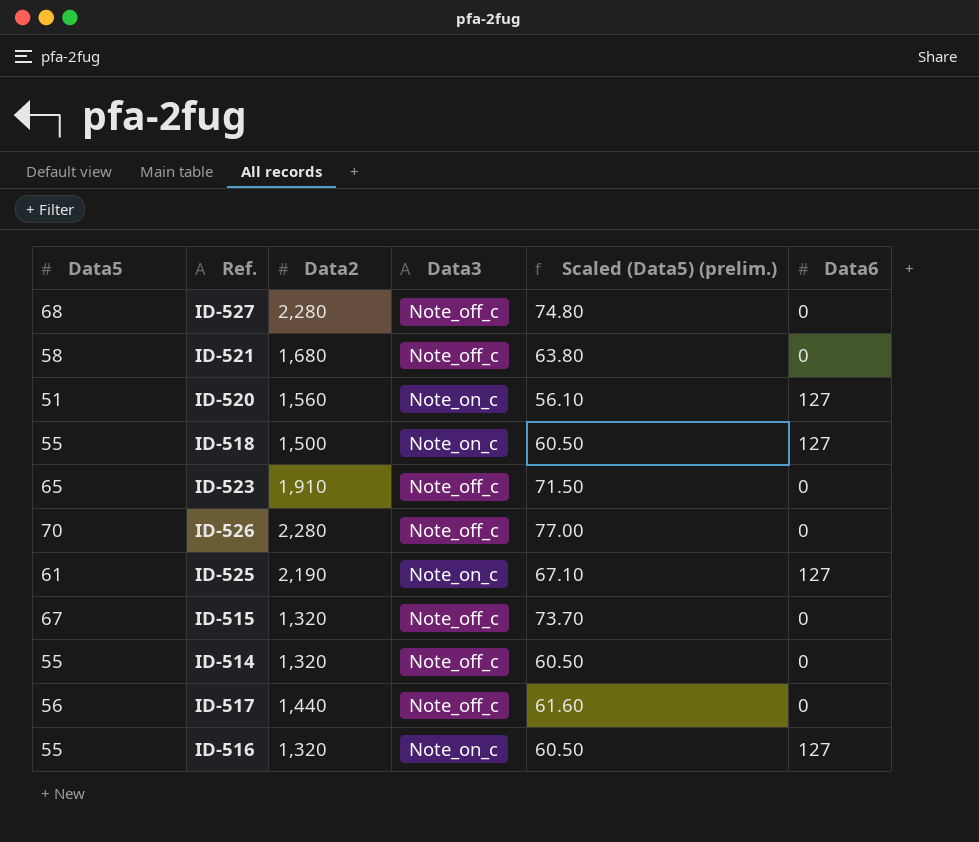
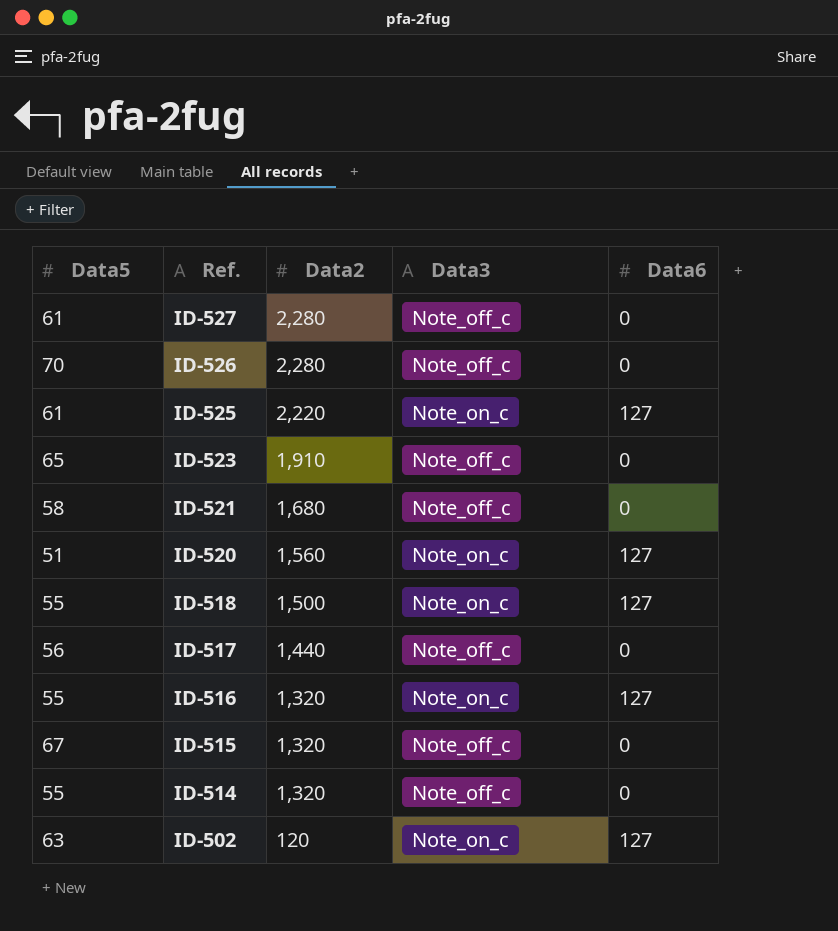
row order: none -> Ref. descending
column Scaled (Data5) (prelim.) | formula: [Data5] * 1.1 -> none
ID-527 | Data5: 68 -> 61
ID-525 | Data2: 2,190 -> 2,220
row ID-502: none -> 63 | 120 | Note_on_c | 127

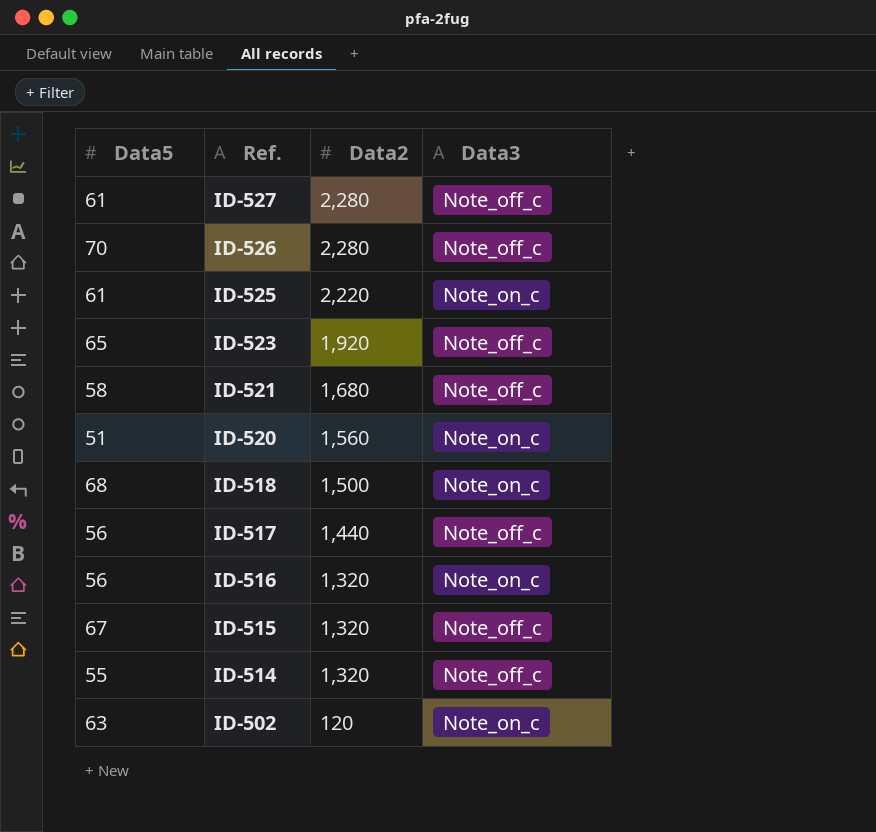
column Data6 | position: 5 -> none
ID-523 | Data2: 1,910 -> 1,920
ID-518 | Data5: 55 -> 68
ID-516 | Data5: 55 -> 56

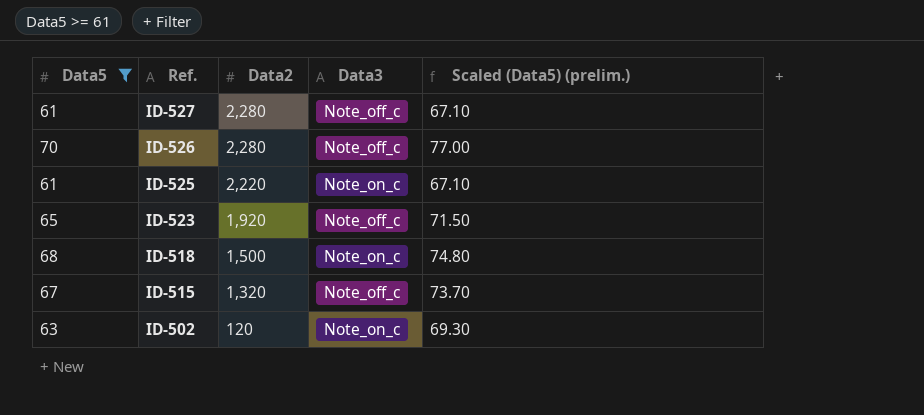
filter: none -> Data5 >= 61
column Scaled (Data5) (prelim.) | formula: none -> [Data5] * 1.1

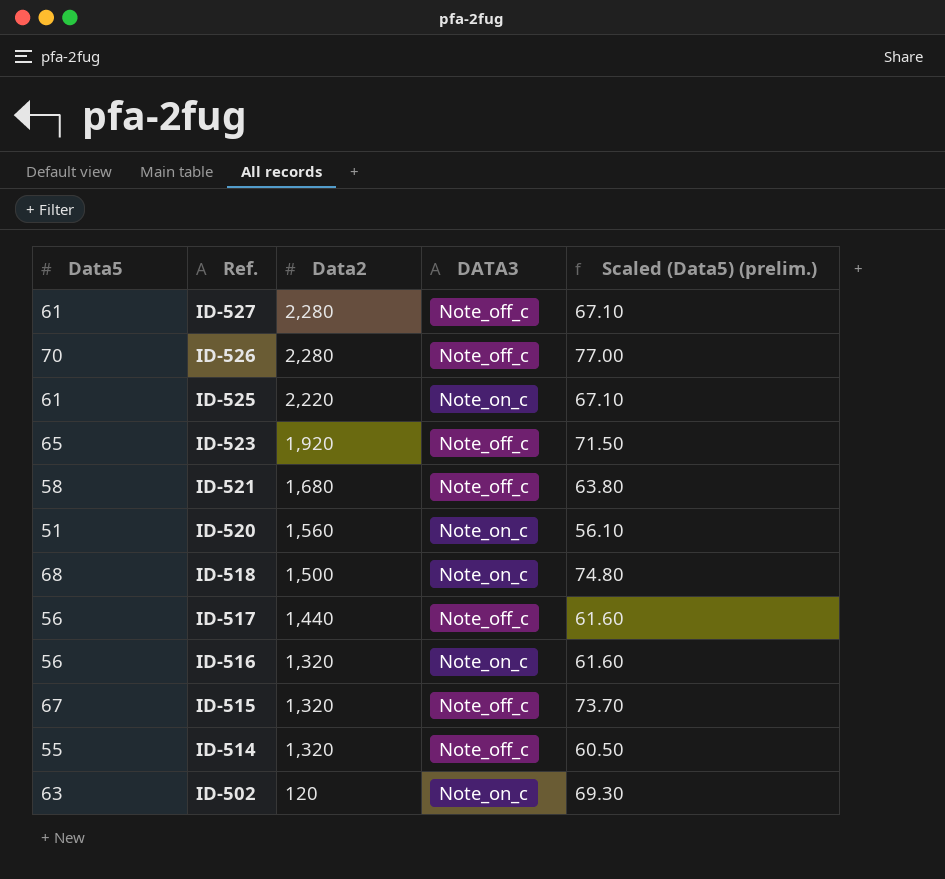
filter: Data5 >= 61 -> none
column name: Data3 -> DATA3

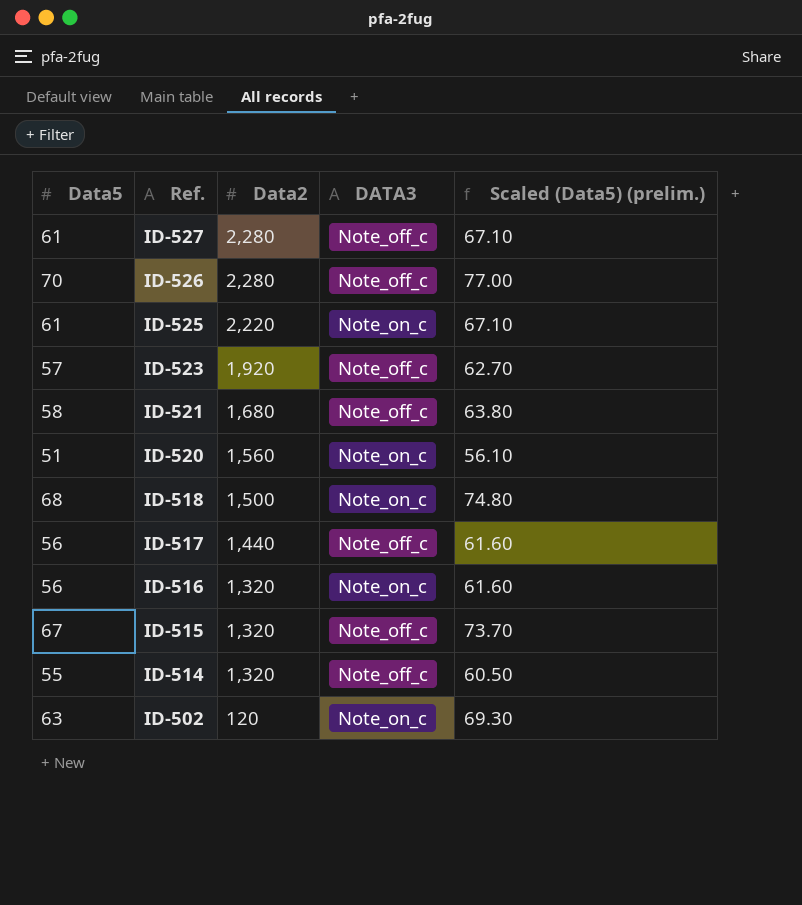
ID-523 | Data5: 65 -> 57
ID-523 | Scaled (Data5) (prelim.): 71.50 -> 62.70

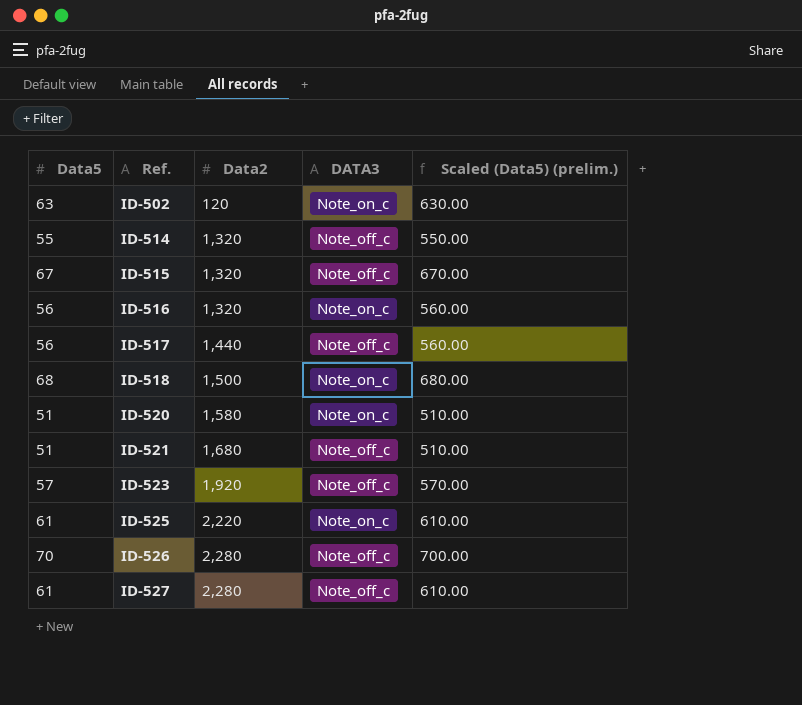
row order: Ref. descending -> Ref. ascending
column Scaled (Data5) (prelim.) | formula: [Data5] * 1.1 -> [Data5] * 10
ID-520 | Data2: 1,560 -> 1,580
ID-521 | Data5: 58 -> 51

